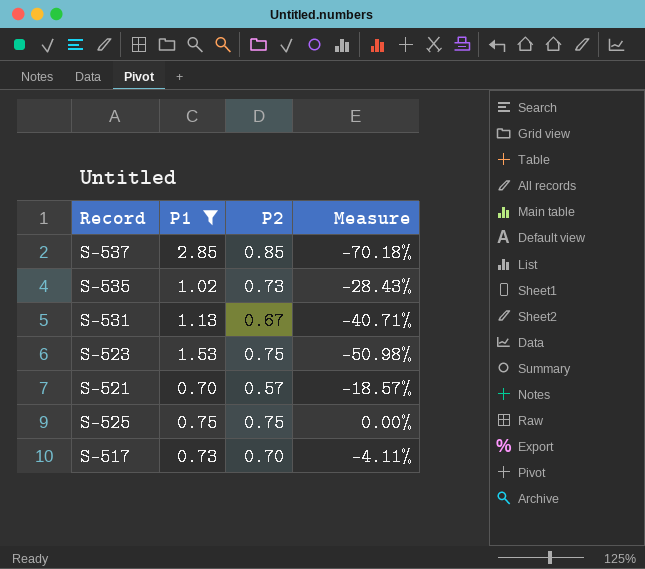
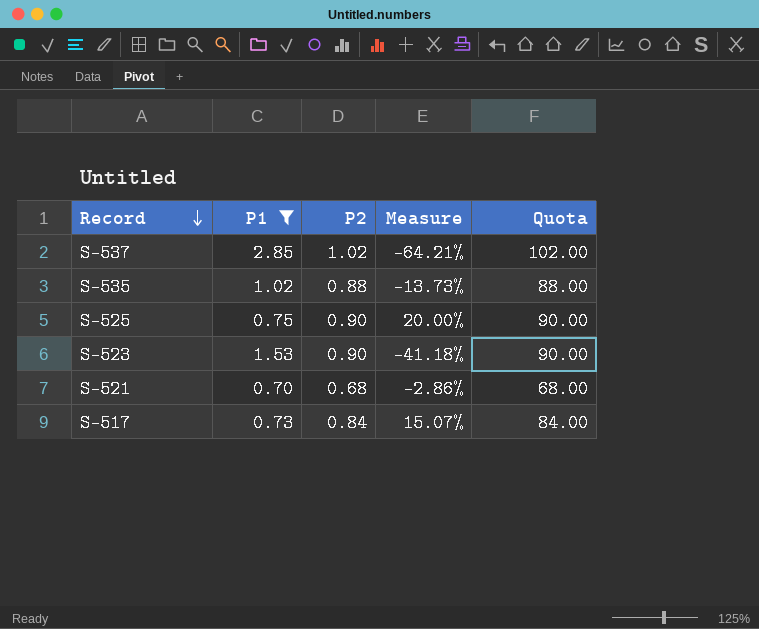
row order: none -> Record descending
column Quota | formula: none -> [P2] * 100
row S-531: 1.13 | 0.67 | -40.71% -> none
S-537 | P2: 0.85 -> 1.02
S-537 | Measure: -70.18% -> -64.21%
S-535 | P2: 0.73 -> 0.88
S-535 | Measure: -28.43% -> -13.73%
S-525 | P2: 0.75 -> 0.90
S-525 | Measure: 0.00% -> 20.00%
S-523 | P2: 0.75 -> 0.90
S-523 | Measure: -50.98% -> -41.18%
S-521 | P2: 0.57 -> 0.68
S-521 | Measure: -18.57% -> -2.86%
S-517 | P2: 0.70 -> 0.84
S-517 | Measure: -4.11% -> 15.07%

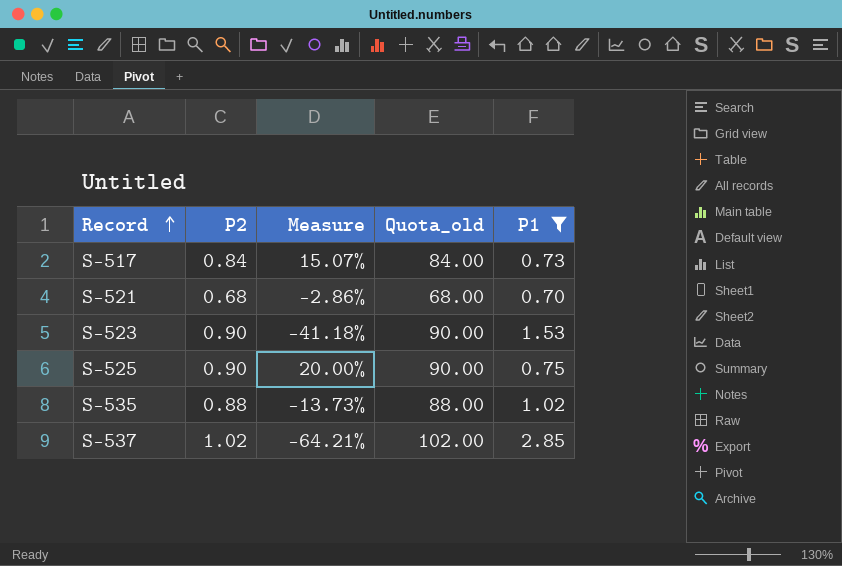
row order: Record descending -> Record ascending
column name: Quota -> Quota_old
column P1 | position: 2 -> 5

